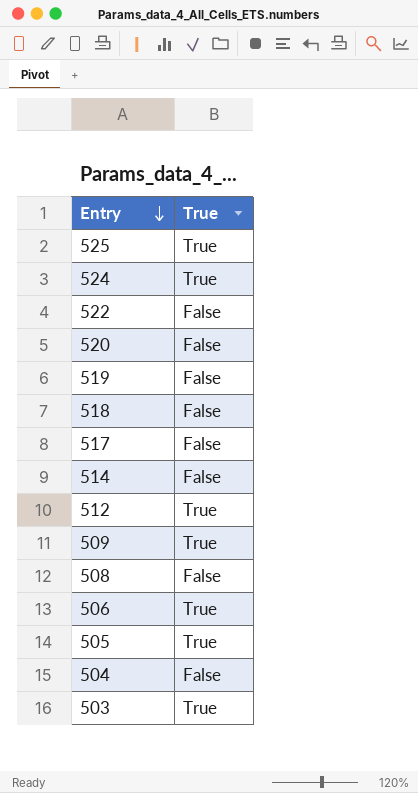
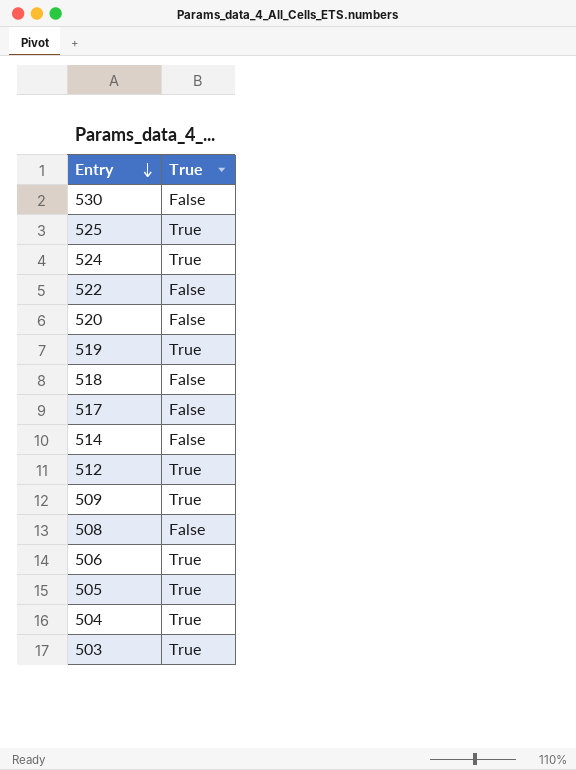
row 530: none -> False
519 | True: False -> True
504 | True: False -> True

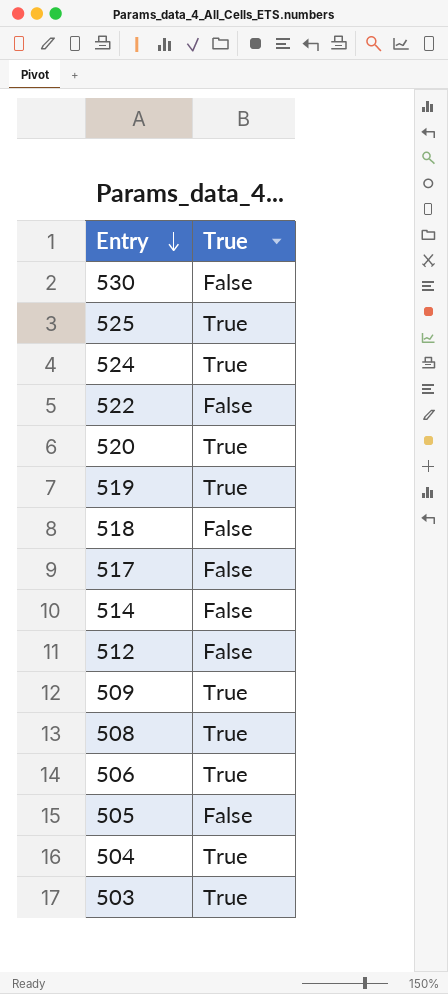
520 | True: False -> True
512 | True: True -> False
508 | True: False -> True
505 | True: True -> False

